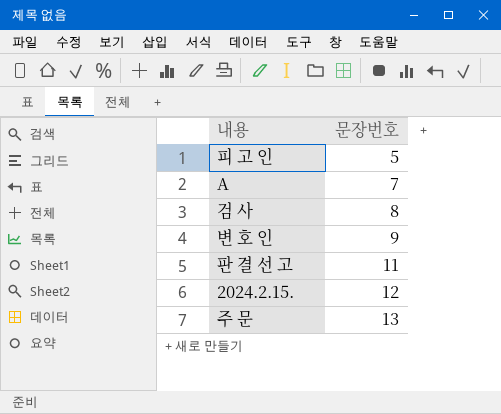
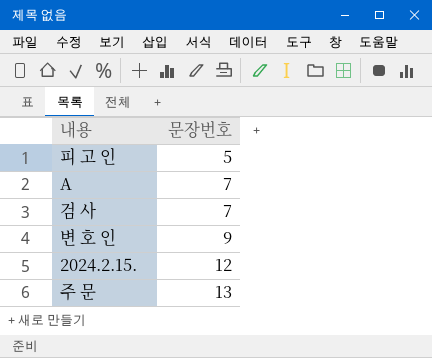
row 판 결 선 고: 11 -> none
검 사 | 문장번호: 8 -> 7

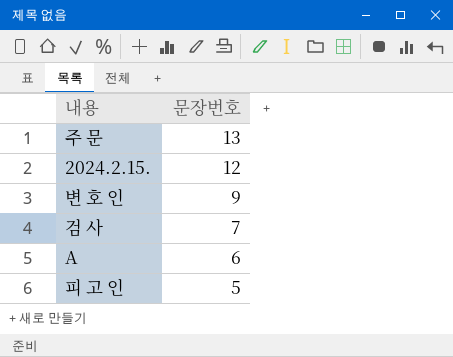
row order: 문장번호 ascending -> 문장번호 descending
A | 문장번호: 7 -> 6

